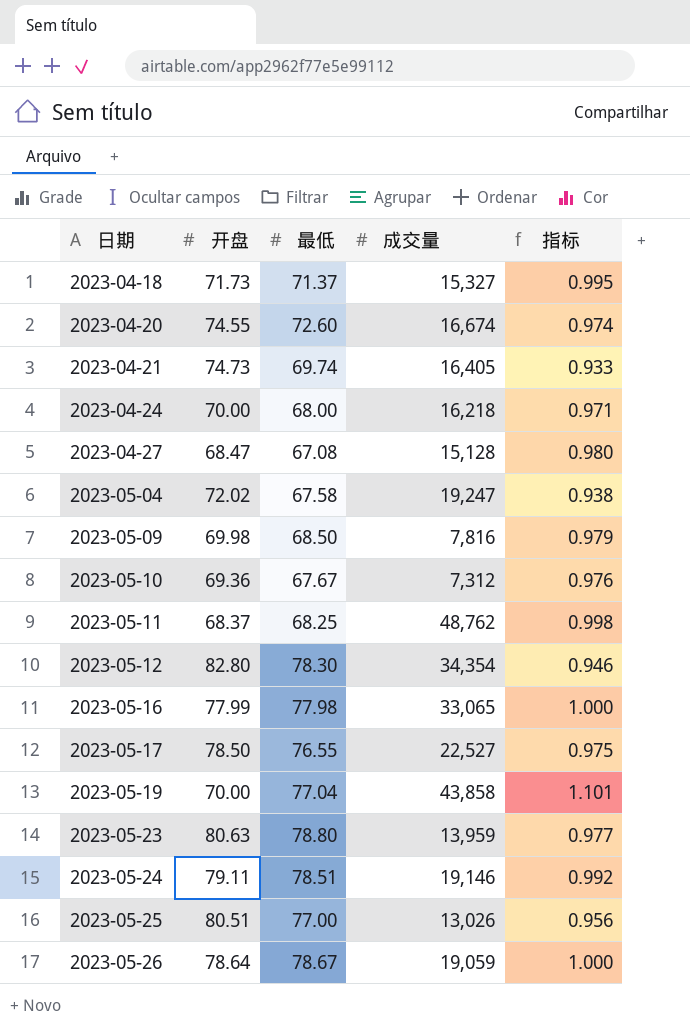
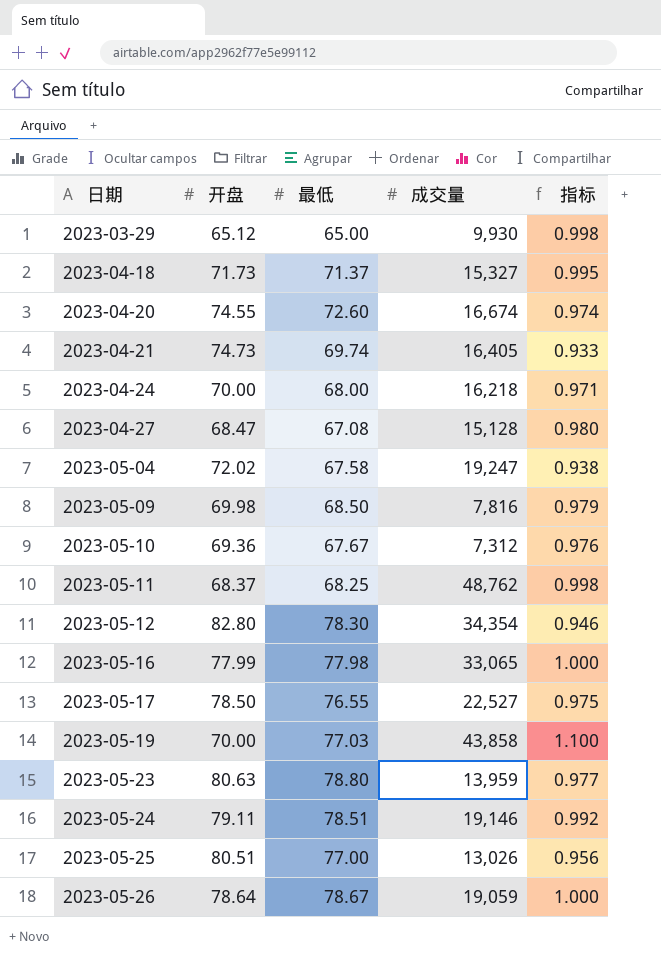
row 2023-03-29: none -> 65.12 | 65.00 | 9,930 | 0.998
2023-05-19 | 最低: 77.04 -> 77.03
2023-05-19 | 指标: 1.101 -> 1.100

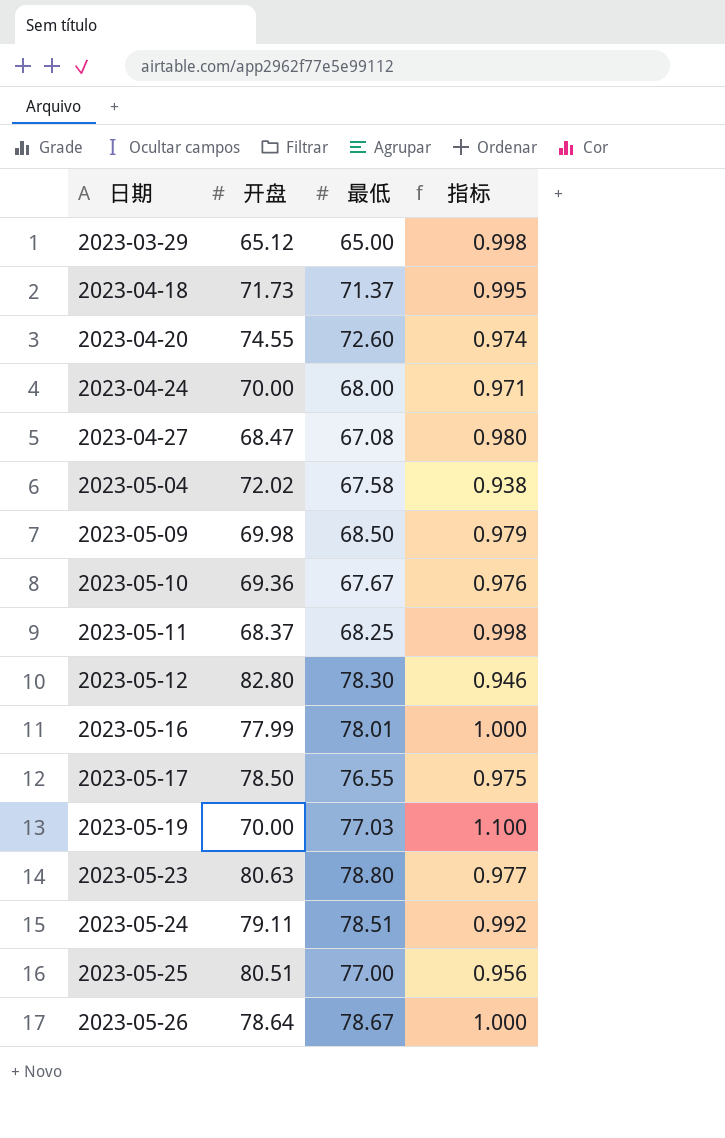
column 成交量 | position: 4 -> none
row 2023-04-21: 74.73 | 69.74 | 16,405 | 0.933 -> none
2023-05-16 | 最低: 77.98 -> 78.01

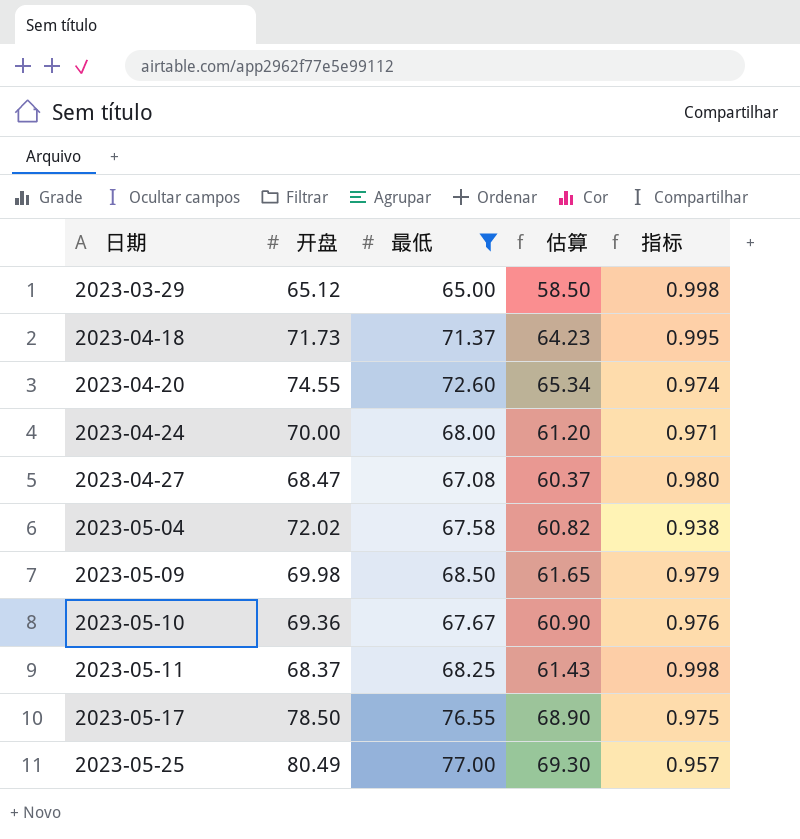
filter: none -> 最低 <= 77.00
column 估算 | formula: none -> [最低] * 0.9
2023-05-25 | 开盘: 80.51 -> 80.49
2023-05-25 | 指标: 0.956 -> 0.957

